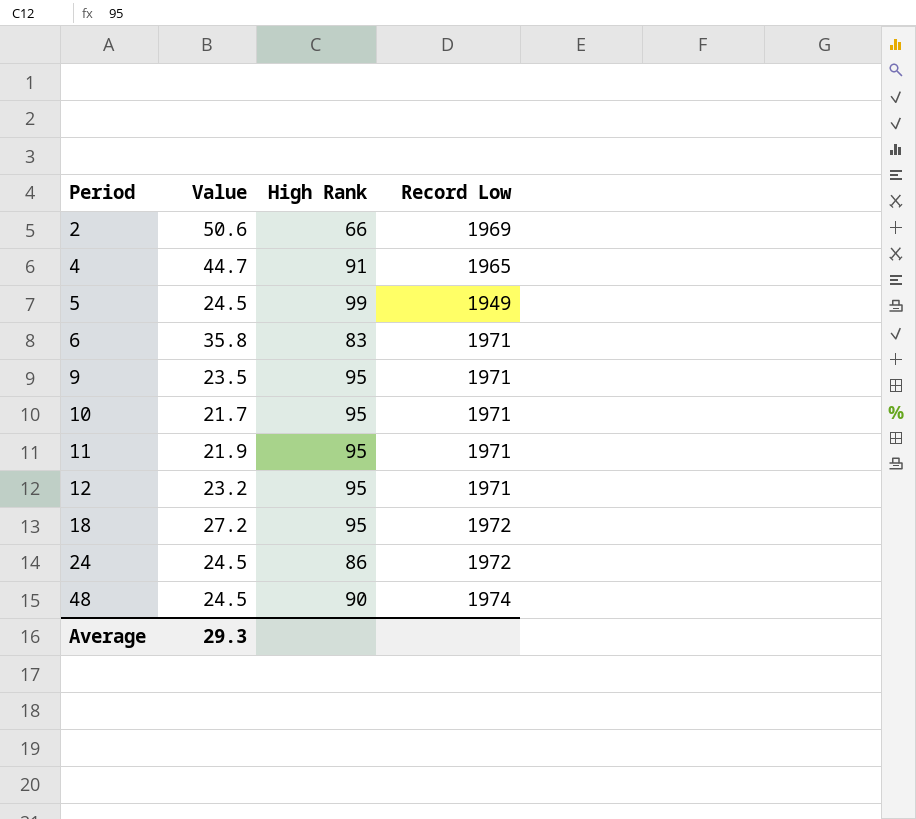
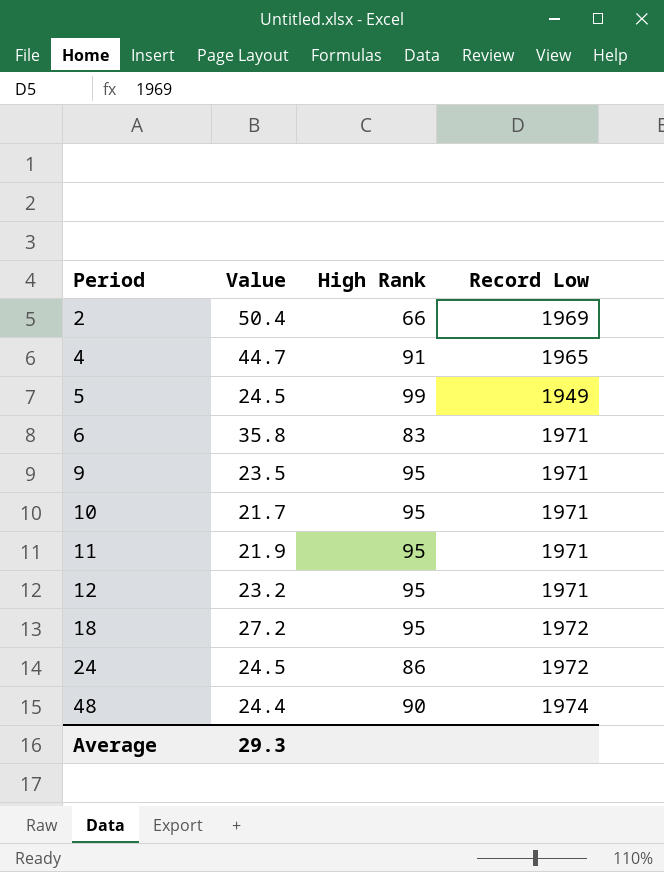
2 | Value: 50.6 -> 50.4
48 | Value: 24.5 -> 24.4

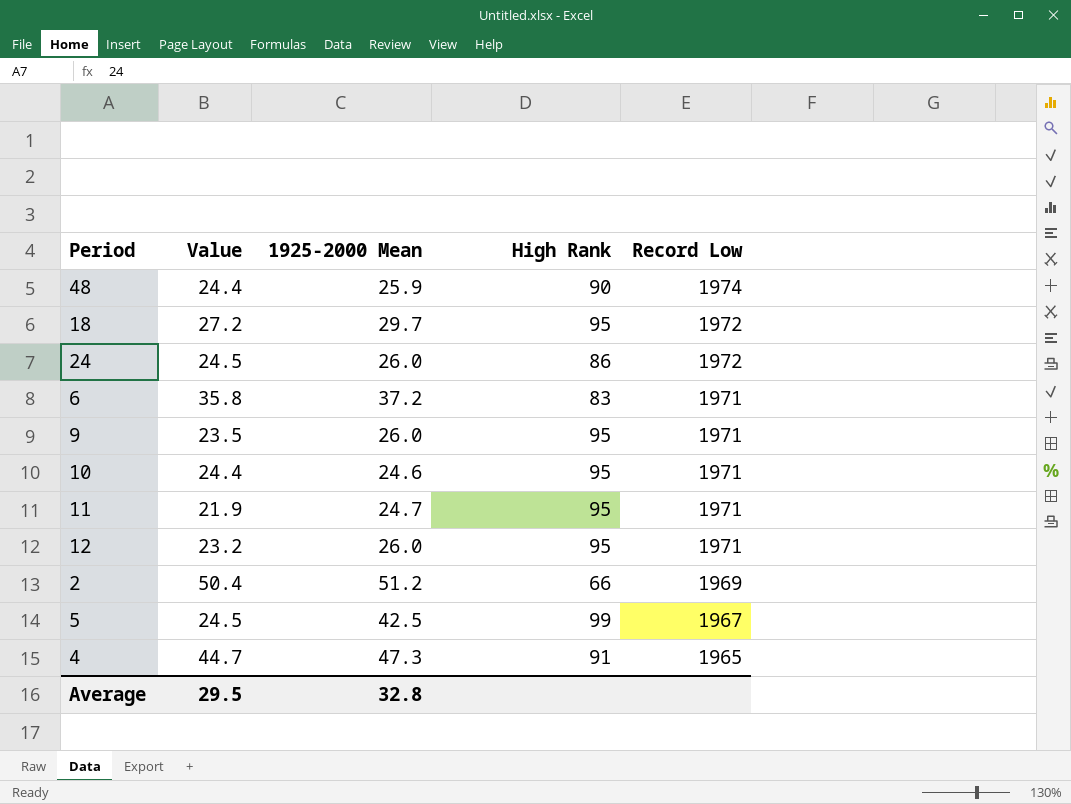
row order: Period ascending -> Record Low descending
column 1925-2000 Mean | position: none -> 3
10 | Value: 21.7 -> 24.4
5 | Record Low: 1949 -> 1967
Average | Value: 29.3 -> 29.5

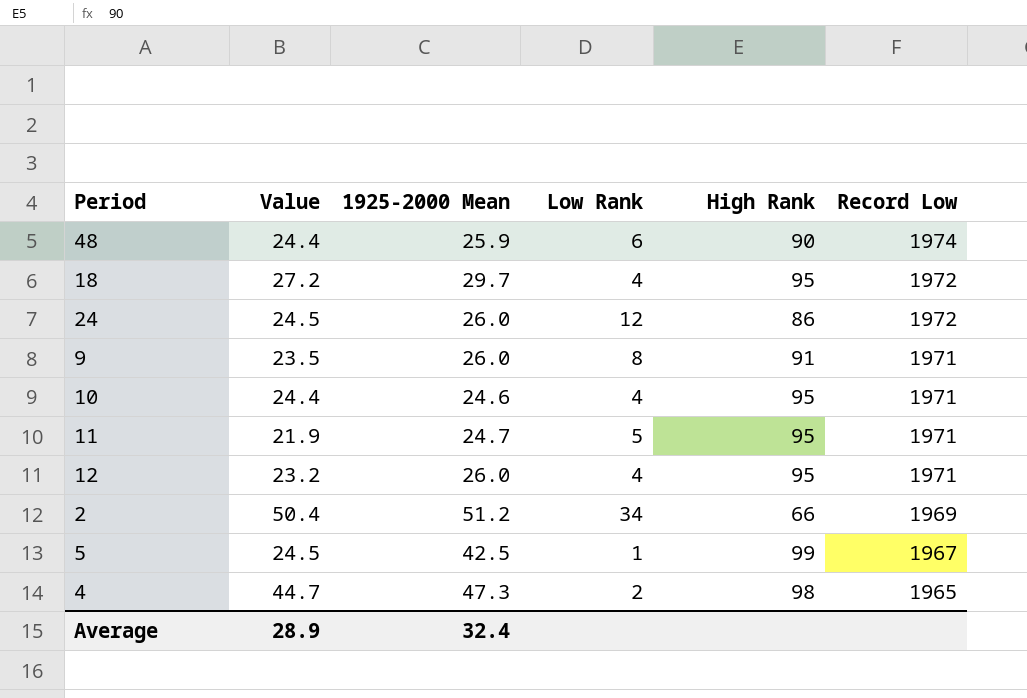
column Low Rank | position: none -> 4
row 6: 35.8 | 37.2 | 83 | 1971 -> none
9 | High Rank: 95 -> 91
4 | High Rank: 91 -> 98
Average | Value: 29.5 -> 28.9
Average | 1925-2000 Mean: 32.8 -> 32.4

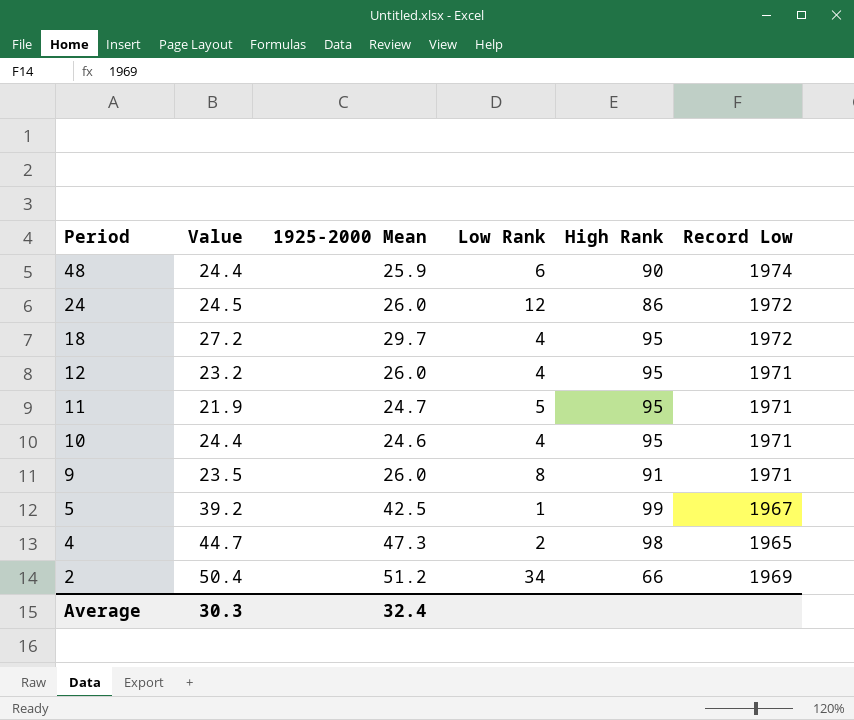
row order: Record Low descending -> Period descending
5 | Value: 24.5 -> 39.2
Average | Value: 28.9 -> 30.3

